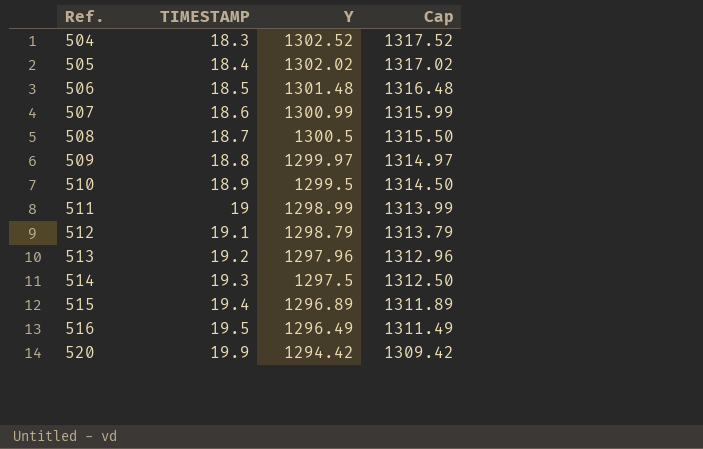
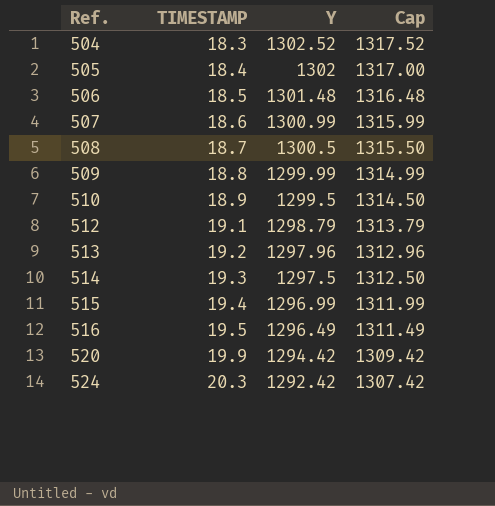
row 511: 19 | 1298.99 | 1313.99 -> none
505 | Y: 1302.02 -> 1302
505 | Cap: 1317.02 -> 1317.00
509 | Y: 1299.97 -> 1299.99
509 | Cap: 1314.97 -> 1314.99
515 | Y: 1296.89 -> 1296.99
515 | Cap: 1311.89 -> 1311.99
row 524: none -> 20.3 | 1292.42 | 1307.42

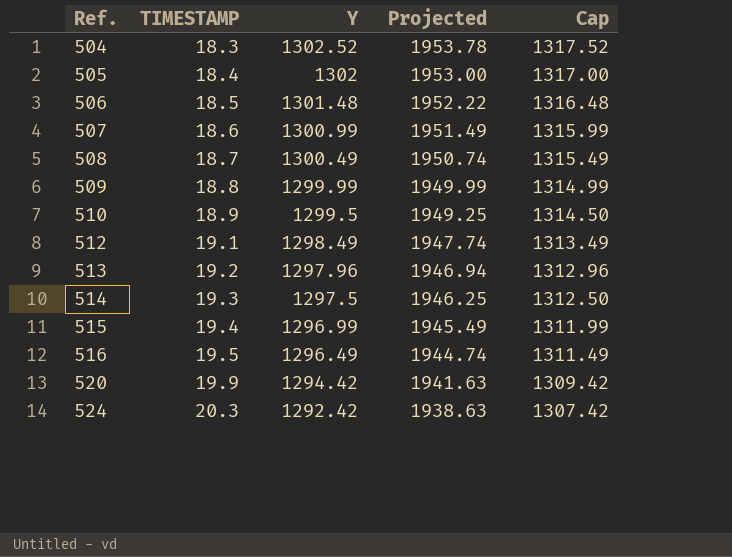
column Projected | formula: none -> [Y] * 1.5
508 | Y: 1300.5 -> 1300.49
508 | Cap: 1315.50 -> 1315.49
512 | Y: 1298.79 -> 1298.49
512 | Cap: 1313.79 -> 1313.49

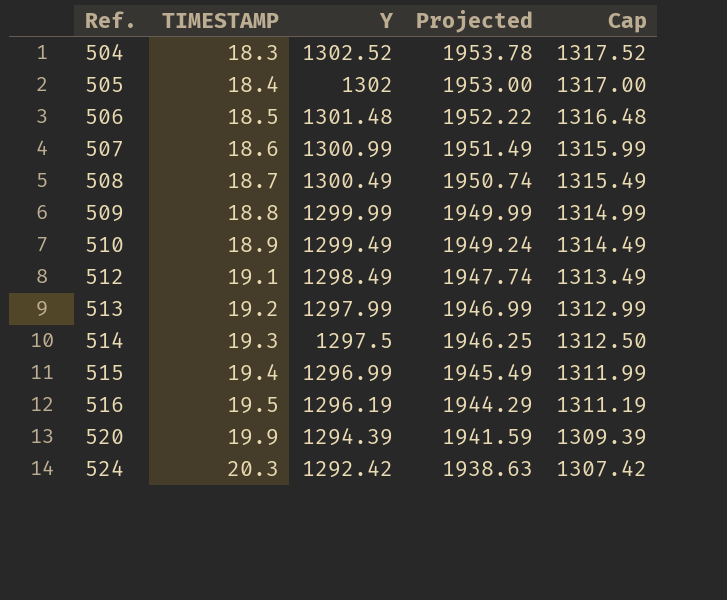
510 | Y: 1299.5 -> 1299.49
510 | Projected: 1949.25 -> 1949.24
510 | Cap: 1314.50 -> 1314.49
513 | Y: 1297.96 -> 1297.99
513 | Projected: 1946.94 -> 1946.99
513 | Cap: 1312.96 -> 1312.99
516 | Y: 1296.49 -> 1296.19
516 | Projected: 1944.74 -> 1944.29
516 | Cap: 1311.49 -> 1311.19
520 | Y: 1294.42 -> 1294.39
520 | Projected: 1941.63 -> 1941.59
520 | Cap: 1309.42 -> 1309.39

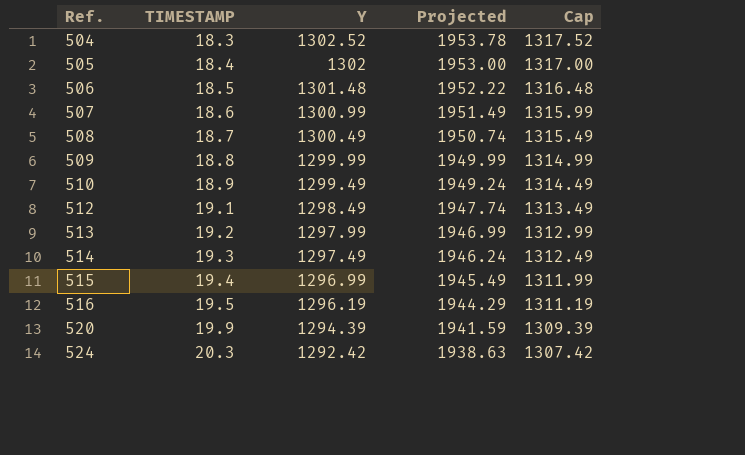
514 | Y: 1297.5 -> 1297.49
514 | Projected: 1946.25 -> 1946.24
514 | Cap: 1312.50 -> 1312.49

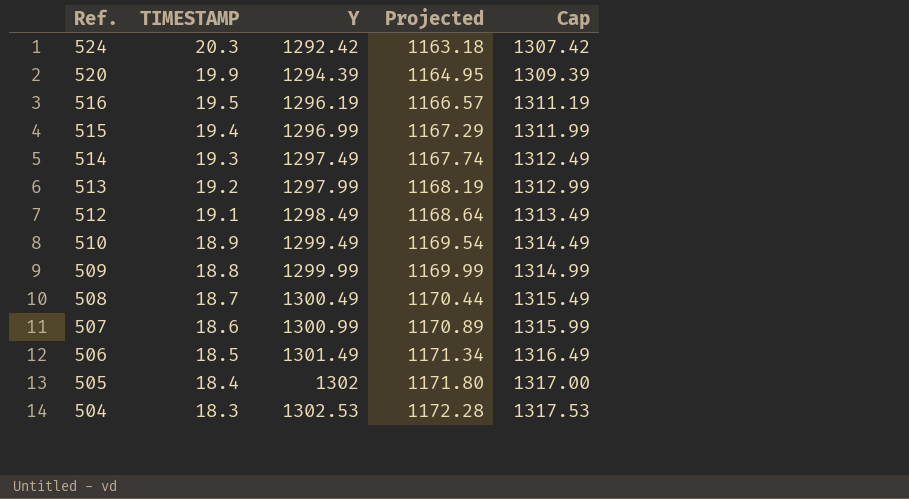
row order: Ref. ascending -> Ref. descending
column Projected | formula: [Y] * 1.5 -> [Y] * 0.9
506 | Y: 1301.48 -> 1301.49
506 | Cap: 1316.48 -> 1316.49
504 | Y: 1302.52 -> 1302.53
504 | Cap: 1317.52 -> 1317.53

